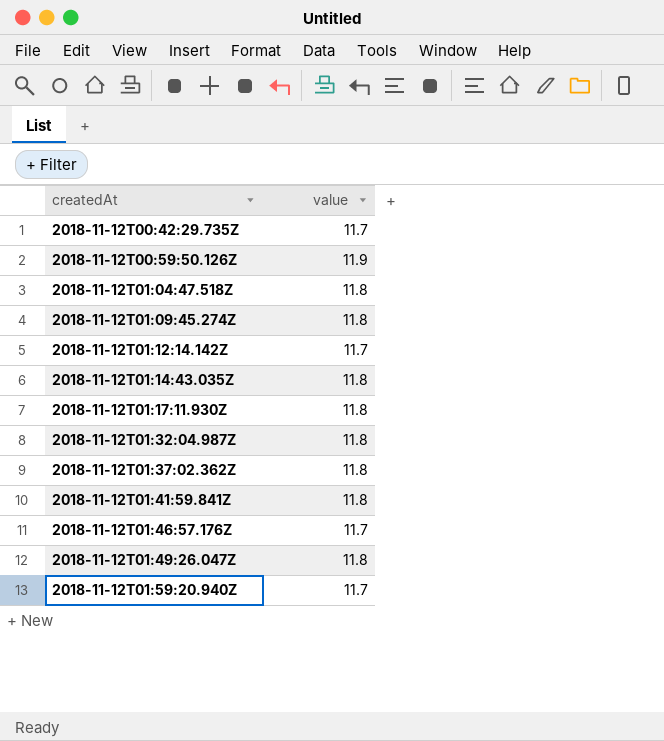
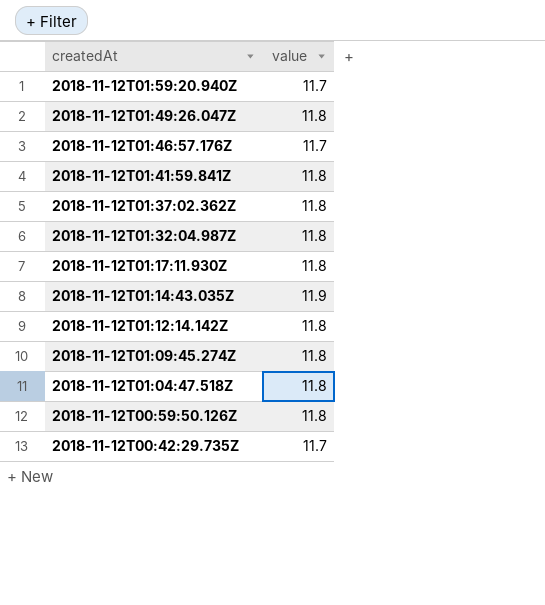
row order: createdAt ascending -> createdAt descending
2018-11-12T01:14:43.035Z | value: 11.8 -> 11.9
2018-11-12T01:12:14.142Z | value: 11.7 -> 11.8
2018-11-12T00:59:50.126Z | value: 11.9 -> 11.8

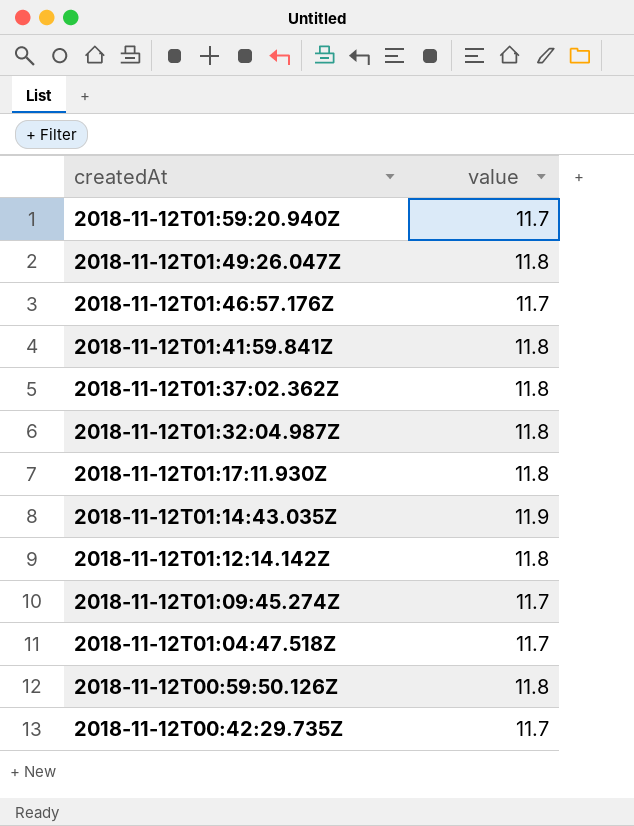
2018-11-12T01:09:45.274Z | value: 11.8 -> 11.7
2018-11-12T01:04:47.518Z | value: 11.8 -> 11.7

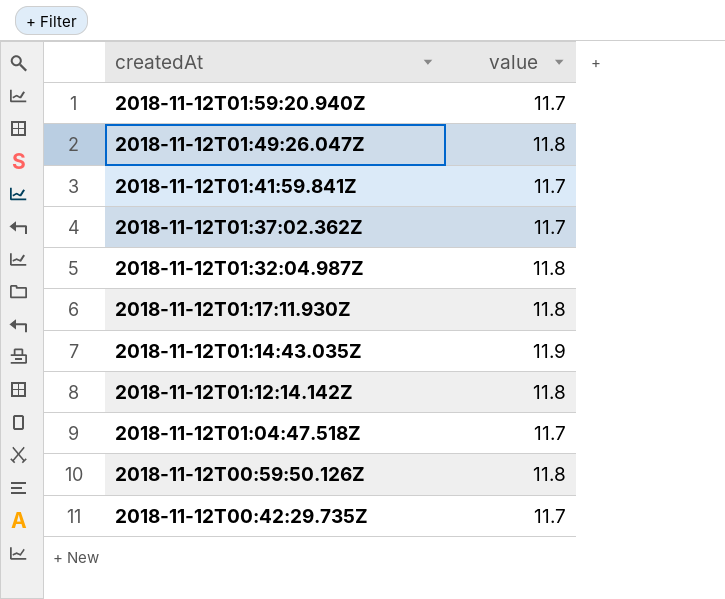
row 2018-11-12T01:46:57.176Z: 11.7 -> none
row 2018-11-12T01:09:45.274Z: 11.7 -> none
2018-11-12T01:41:59.841Z | value: 11.8 -> 11.7
2018-11-12T01:37:02.362Z | value: 11.8 -> 11.7

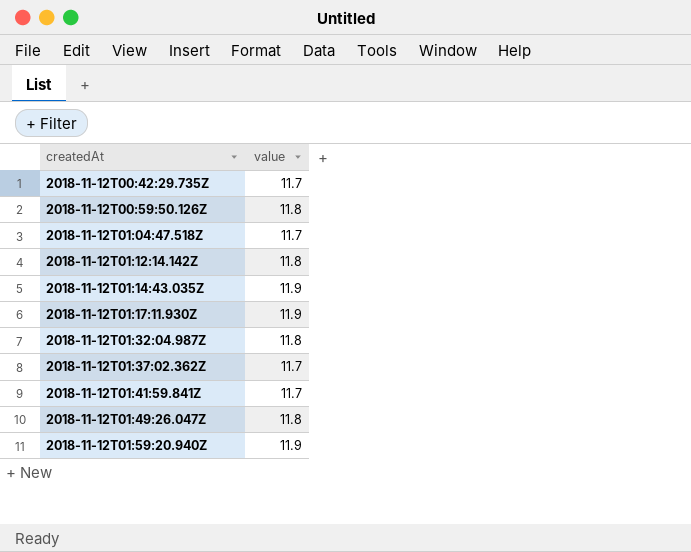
row order: createdAt descending -> createdAt ascending
2018-11-12T01:17:11.930Z | value: 11.8 -> 11.9
2018-11-12T01:59:20.940Z | value: 11.7 -> 11.9

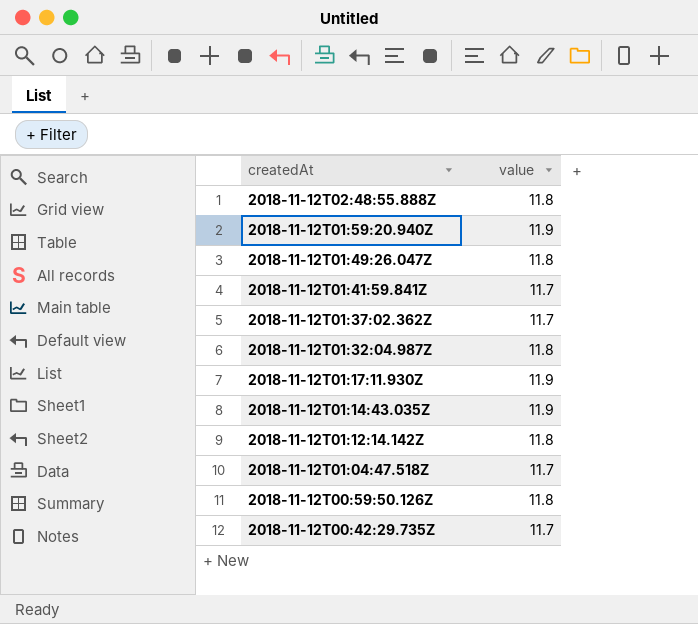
row order: createdAt ascending -> createdAt descending
row 2018-11-12T02:48:55.888Z: none -> 11.8

